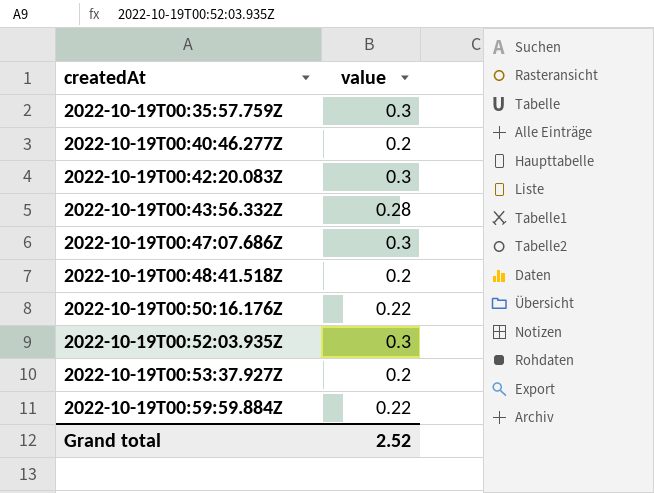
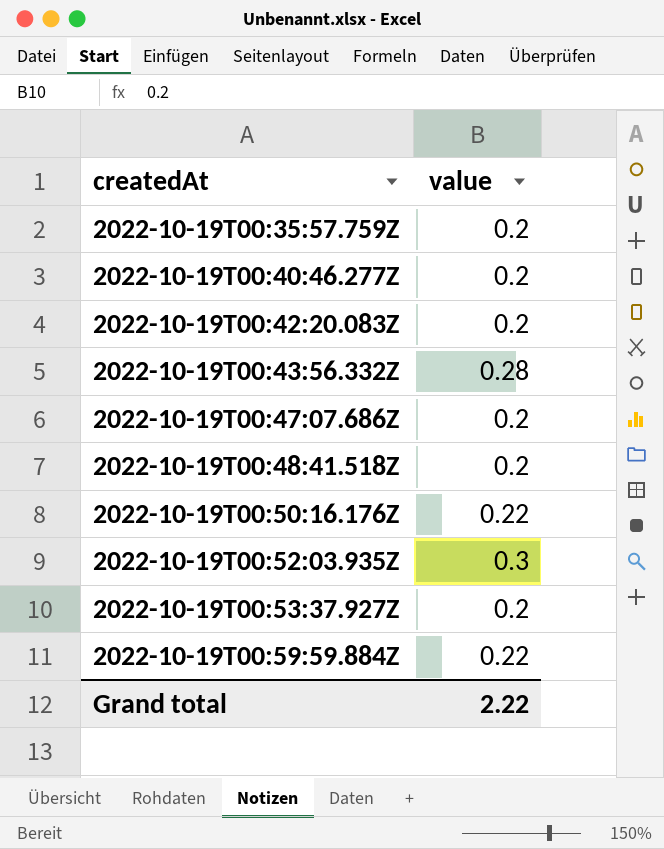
2022-10-19T00:35:57.759Z | value: 0.3 -> 0.2
2022-10-19T00:42:20.083Z | value: 0.3 -> 0.2
2022-10-19T00:47:07.686Z | value: 0.3 -> 0.2
Grand total | value: 2.52 -> 2.22

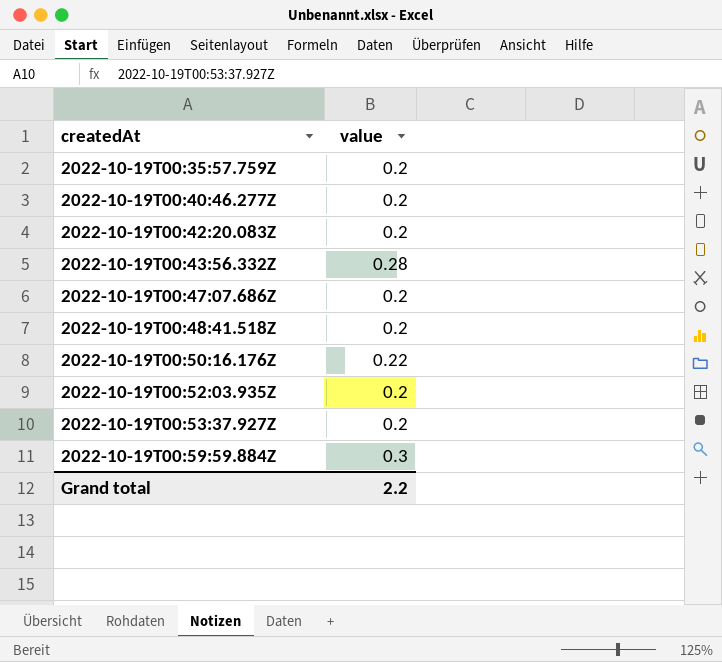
2022-10-19T00:52:03.935Z | value: 0.3 -> 0.2
2022-10-19T00:59:59.884Z | value: 0.22 -> 0.3
Grand total | value: 2.22 -> 2.2

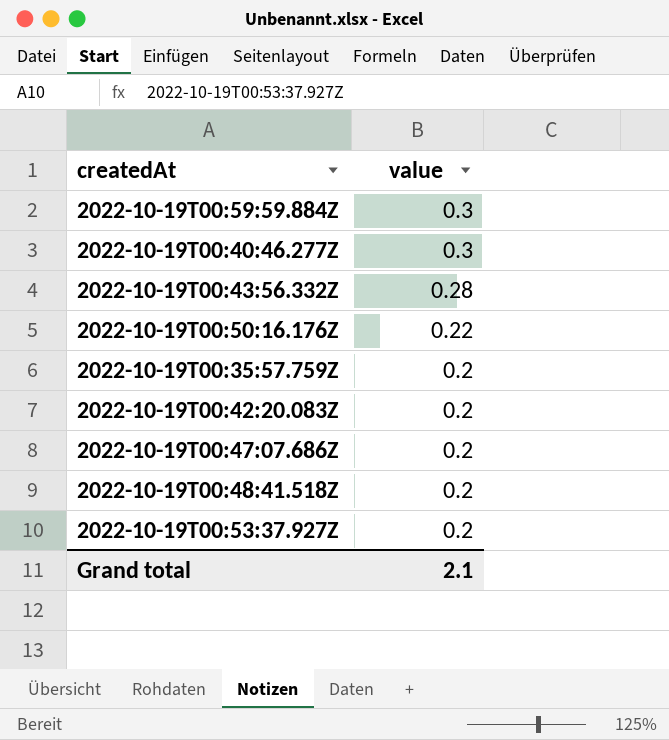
row order: createdAt ascending -> value descending
row 2022-10-19T00:52:03.935Z: 0.2 -> none
2022-10-19T00:40:46.277Z | value: 0.2 -> 0.3
Grand total | value: 2.2 -> 2.1

